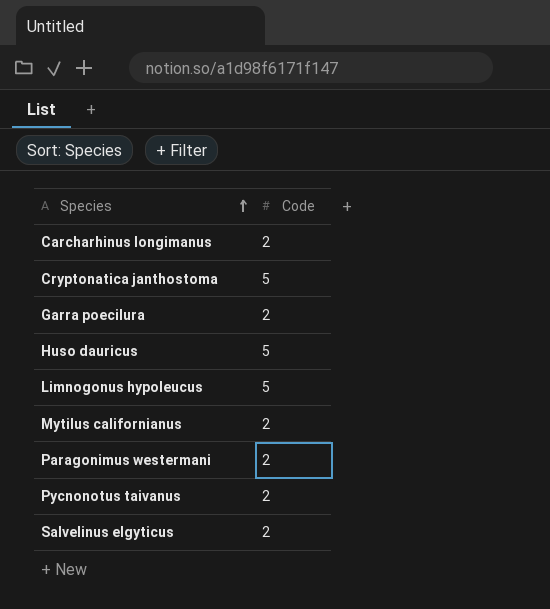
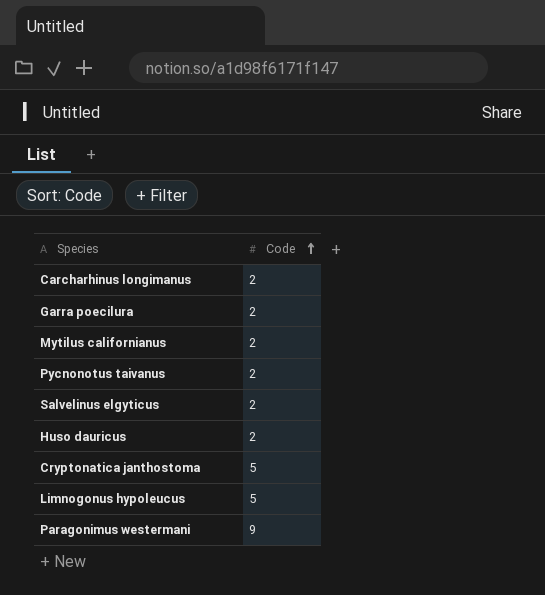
row order: Species ascending -> Code ascending
Huso dauricus | Code: 5 -> 2
Paragonimus westermani | Code: 2 -> 9

